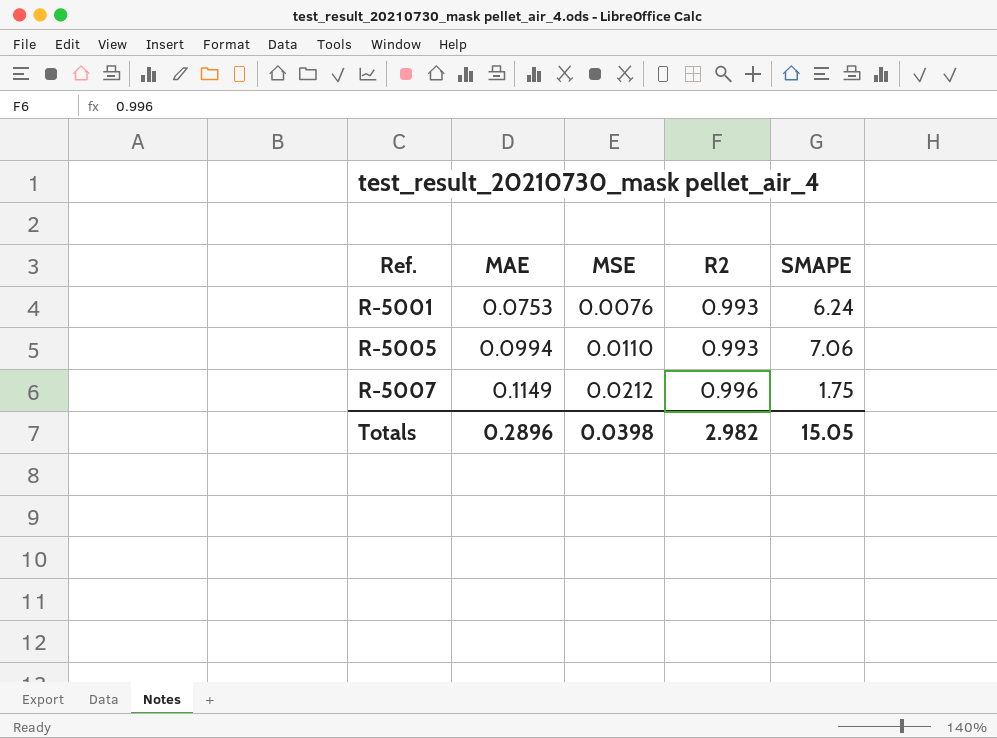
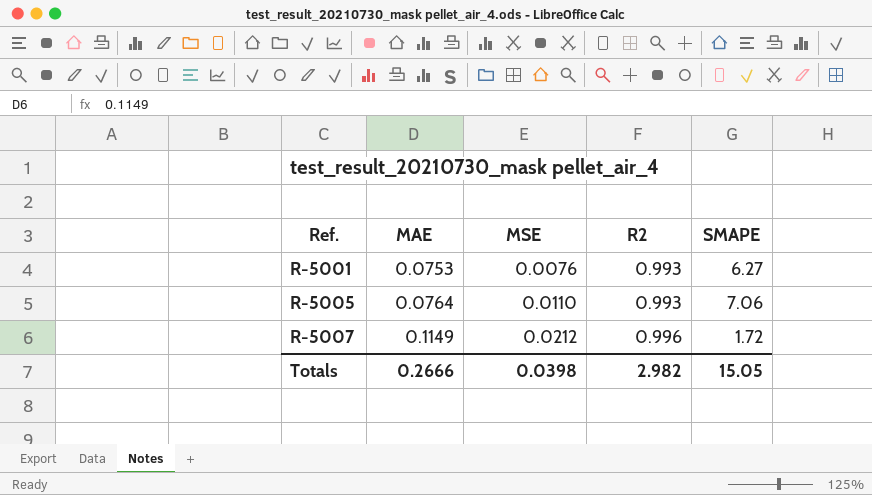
R-5001 | SMAPE: 6.24 -> 6.27
R-5005 | MAE: 0.0994 -> 0.0764
R-5007 | SMAPE: 1.75 -> 1.72
Totals | MAE: 0.2896 -> 0.2666

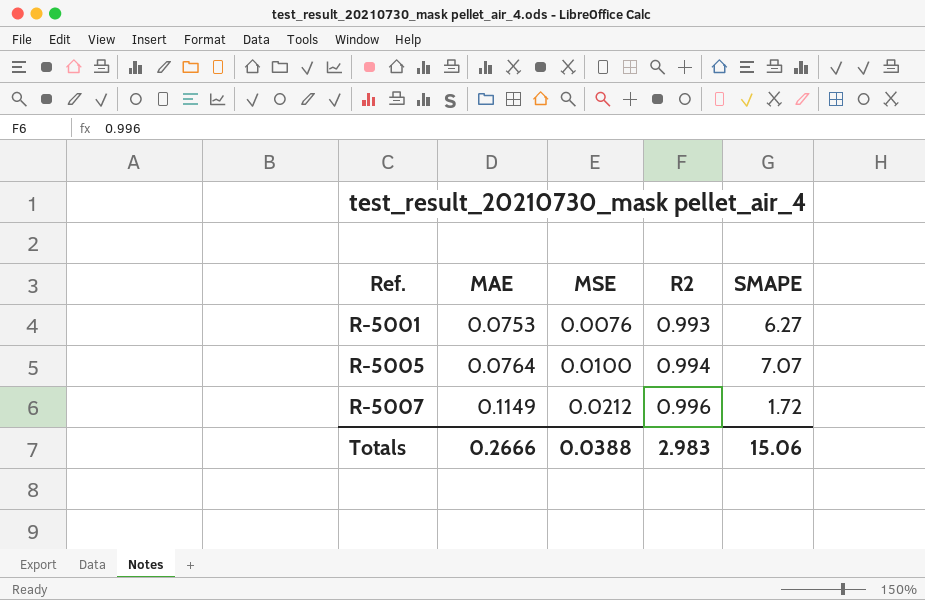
R-5005 | MSE: 0.0110 -> 0.0100
R-5005 | R2: 0.993 -> 0.994
R-5005 | SMAPE: 7.06 -> 7.07
Totals | MSE: 0.0398 -> 0.0388
Totals | R2: 2.982 -> 2.983
Totals | SMAPE: 15.05 -> 15.06

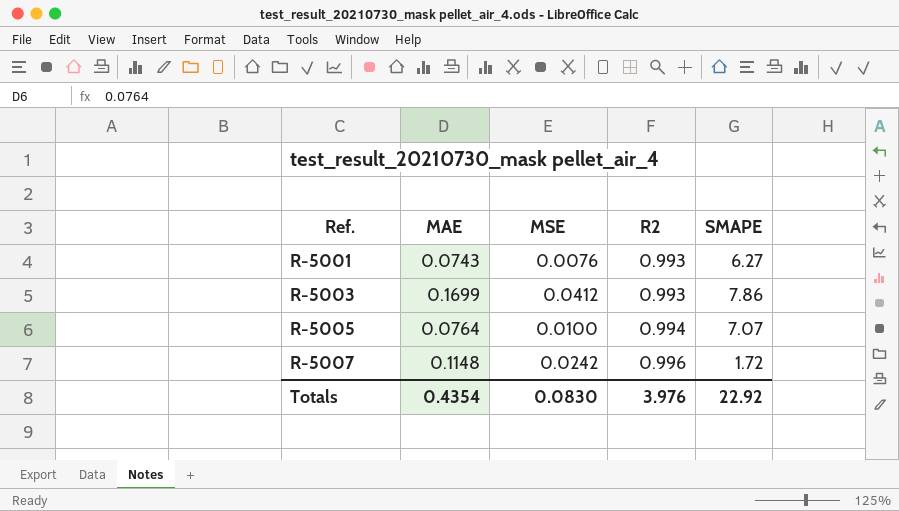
R-5001 | MAE: 0.0753 -> 0.0743
row R-5003: none -> 0.1699 | 0.0412 | 0.993 | 7.86
R-5007 | MAE: 0.1149 -> 0.1148
R-5007 | MSE: 0.0212 -> 0.0242
Totals | MAE: 0.2666 -> 0.4354
Totals | MSE: 0.0388 -> 0.0830
Totals | R2: 2.983 -> 3.976
Totals | SMAPE: 15.06 -> 22.92

